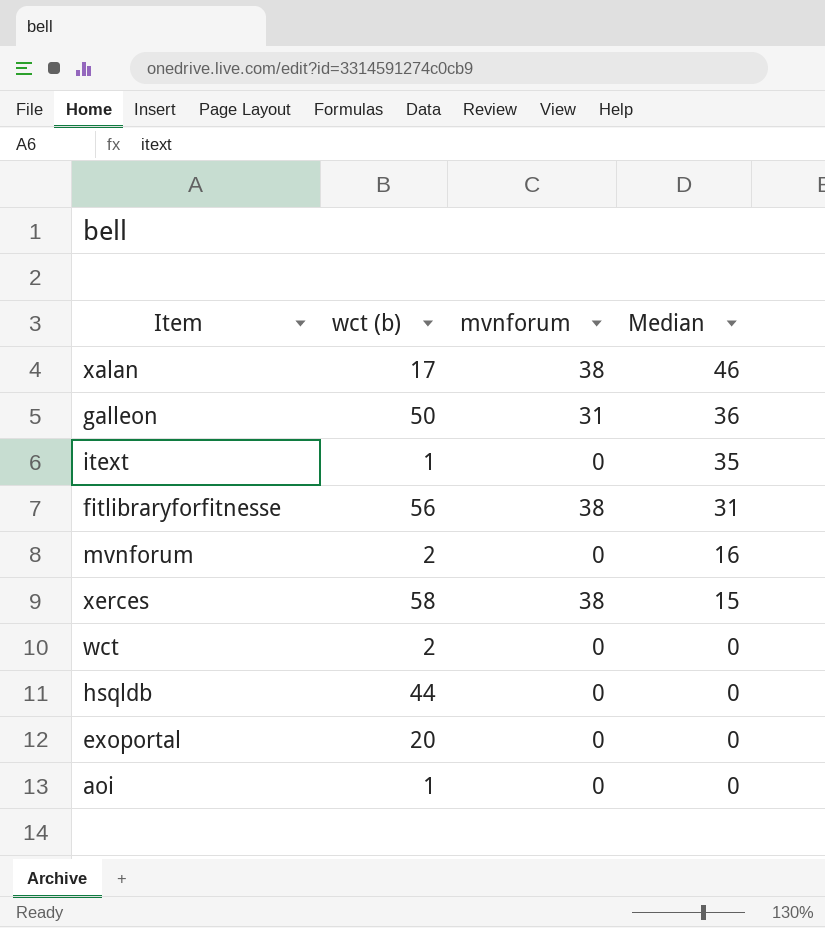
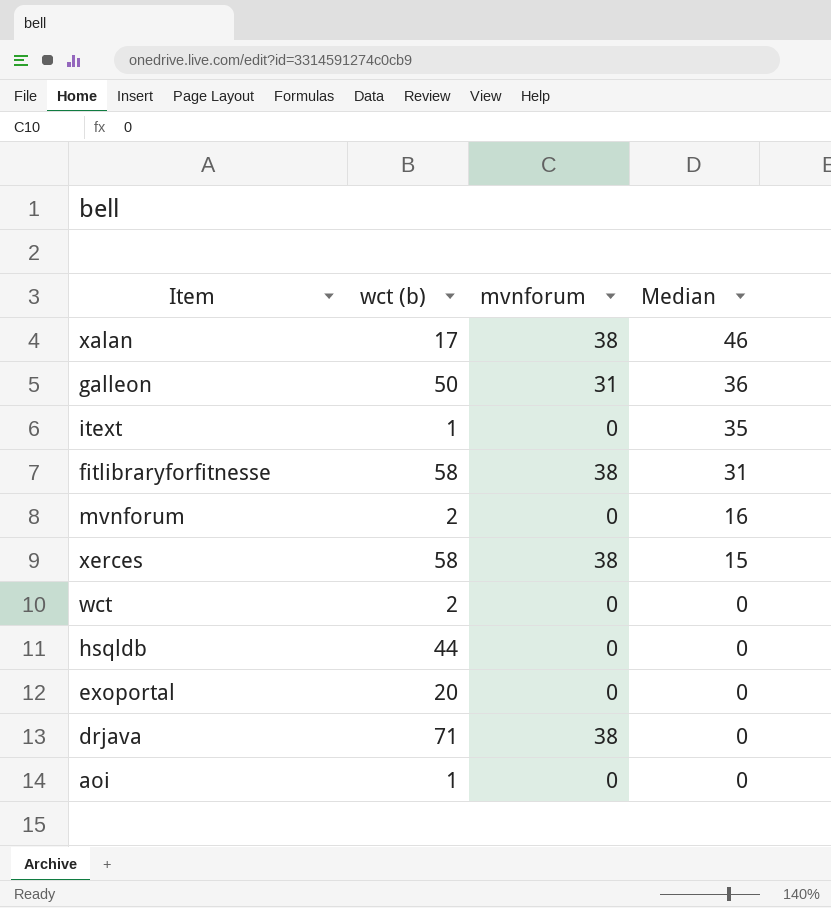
fitlibraryforfitnesse | wct (b): 56 -> 58
row drjava: none -> 71 | 38 | 0

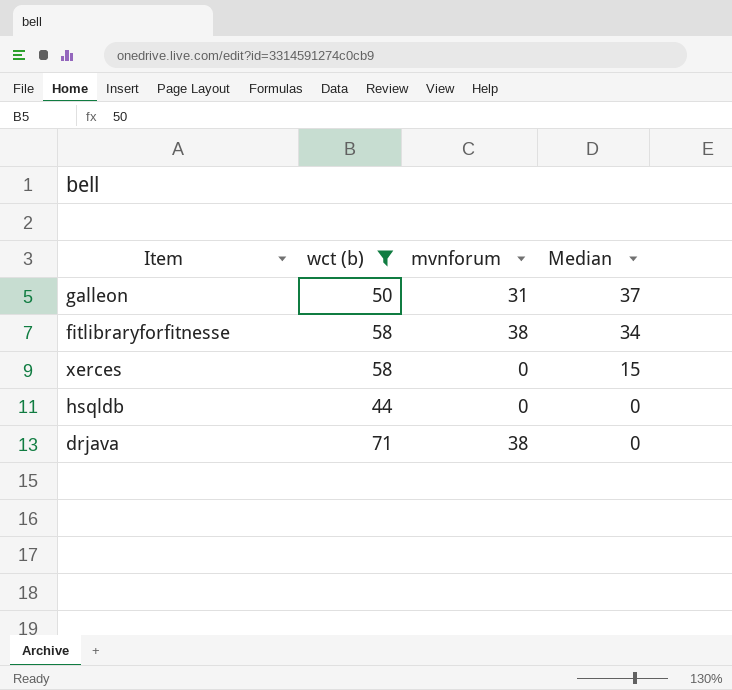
filter: none -> wct (b) >= 44
galleon | Median: 36 -> 37
fitlibraryforfitnesse | Median: 31 -> 34
xerces | mvnforum: 38 -> 0

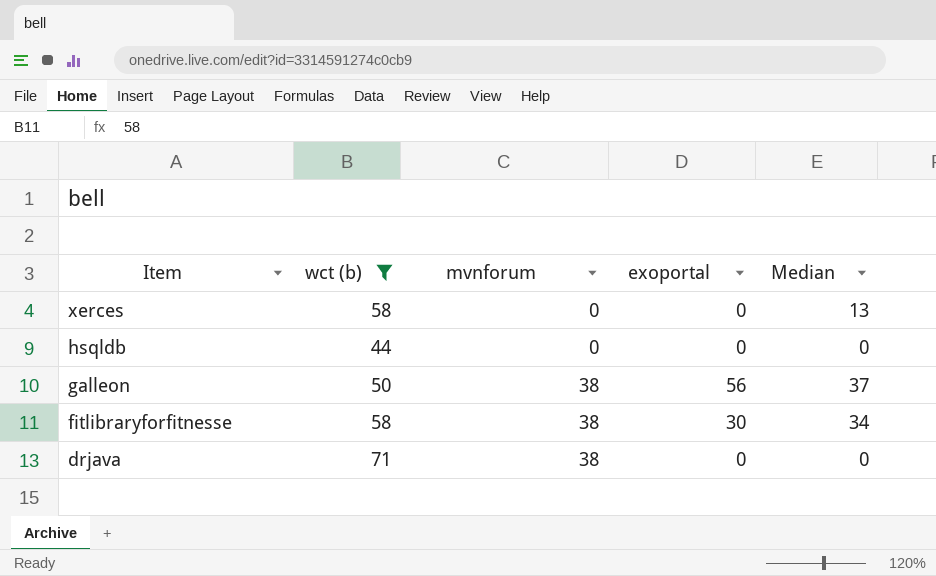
row order: Median descending -> Item descending
column exoportal | position: none -> 4
xerces | Median: 15 -> 13
galleon | mvnforum: 31 -> 38

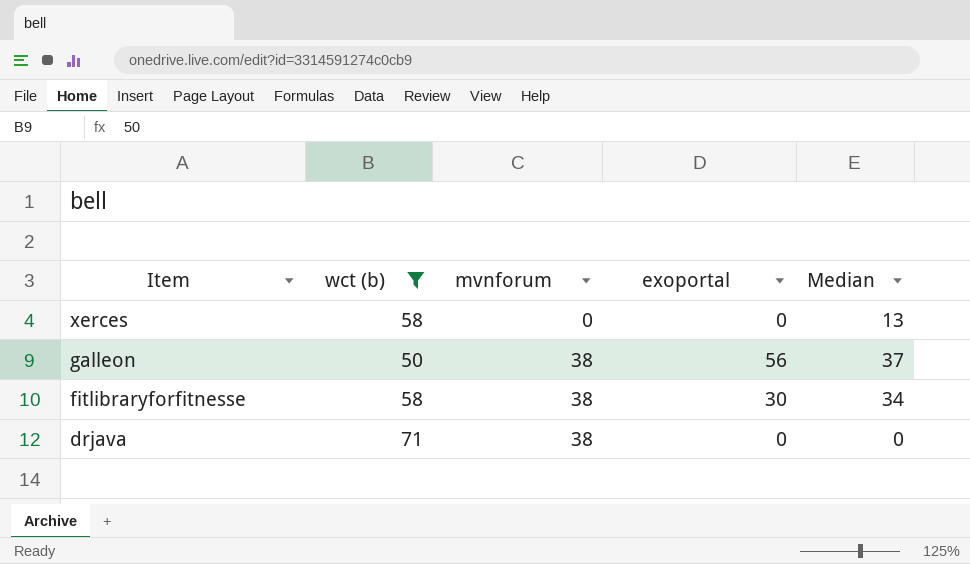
row hsqldb: 44 | 0 | 0 | 0 -> none

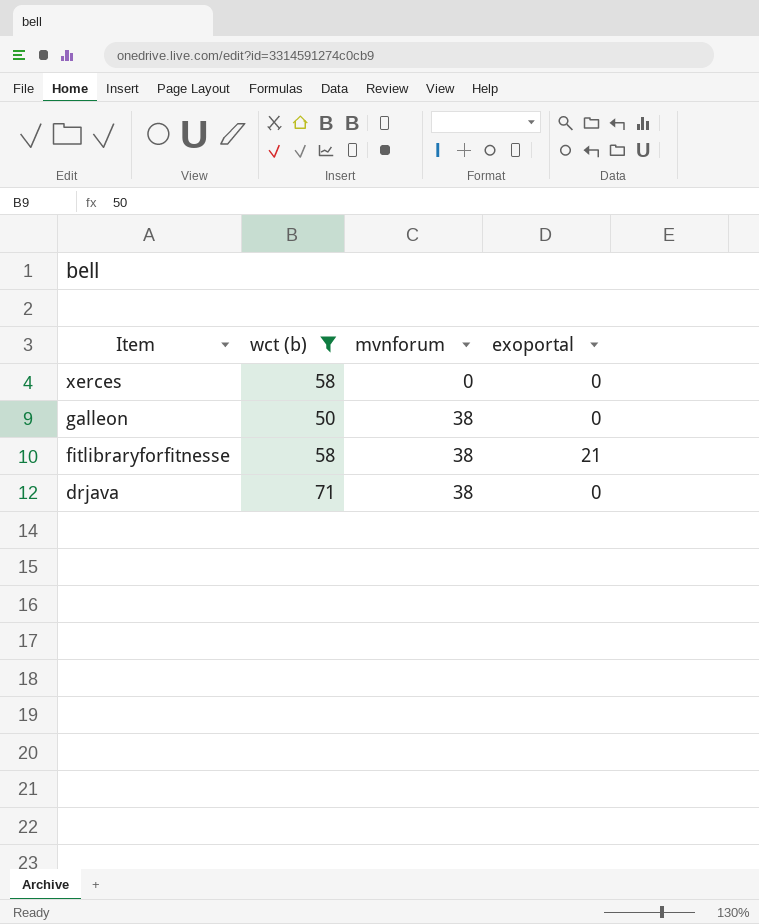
column Median | position: 5 -> none
galleon | exoportal: 56 -> 0
fitlibraryforfitnesse | exoportal: 30 -> 21

